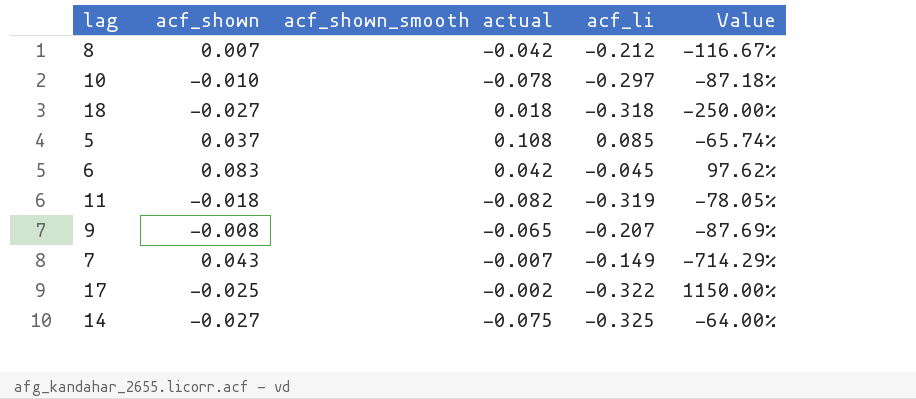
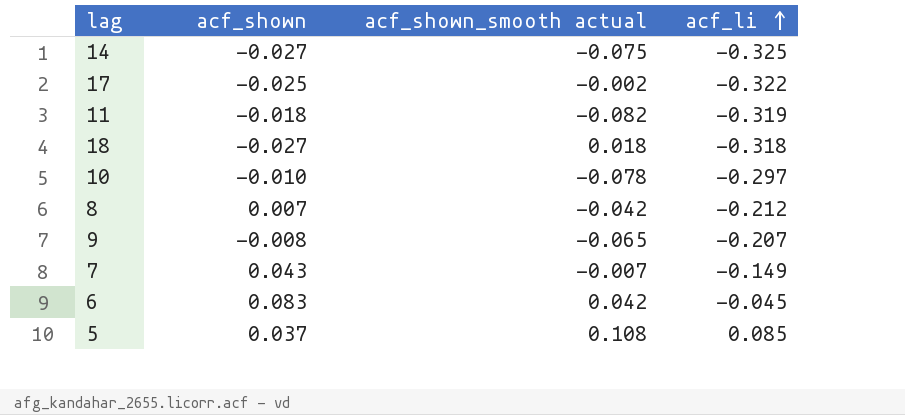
row order: none -> acf_li ascending
column Value | formula: ([acf_shown] - [acf_shown_smooth actual]) / [acf_shown_smooth actual] -> none

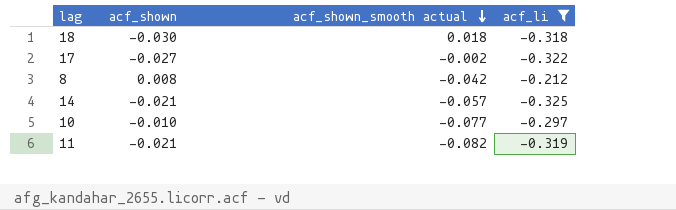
filter: none -> acf_li <= -0.212
row order: acf_li ascending -> acf_shown_smooth actual descending
18 | acf_shown: -0.027 -> -0.030
17 | acf_shown: -0.025 -> -0.027
8 | acf_shown: 0.007 -> 0.008
14 | acf_shown: -0.027 -> -0.021
14 | acf_shown_smooth actual: -0.075 -> -0.057
10 | acf_shown_smooth actual: -0.078 -> -0.077
11 | acf_shown: -0.018 -> -0.021

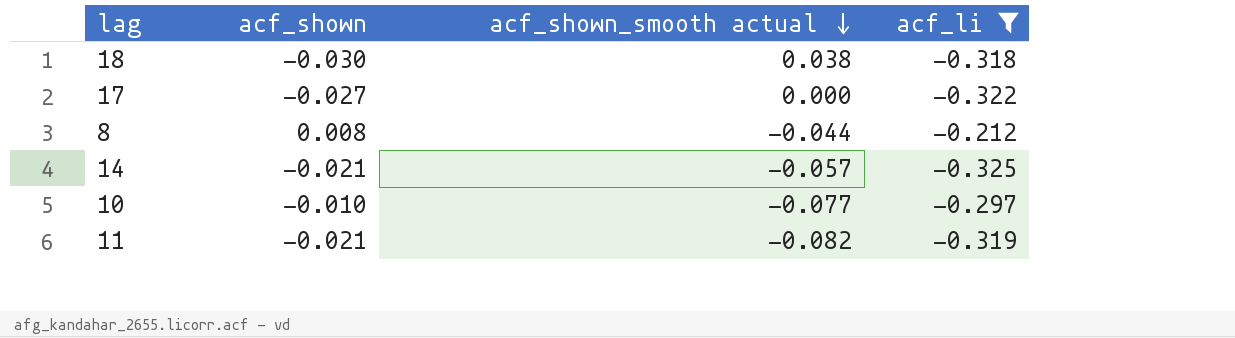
18 | acf_shown_smooth actual: 0.018 -> 0.038
17 | acf_shown_smooth actual: -0.002 -> 0.000
8 | acf_shown_smooth actual: -0.042 -> -0.044

